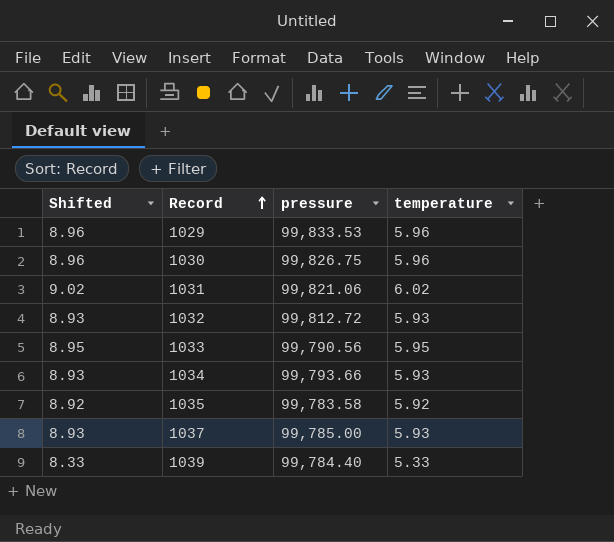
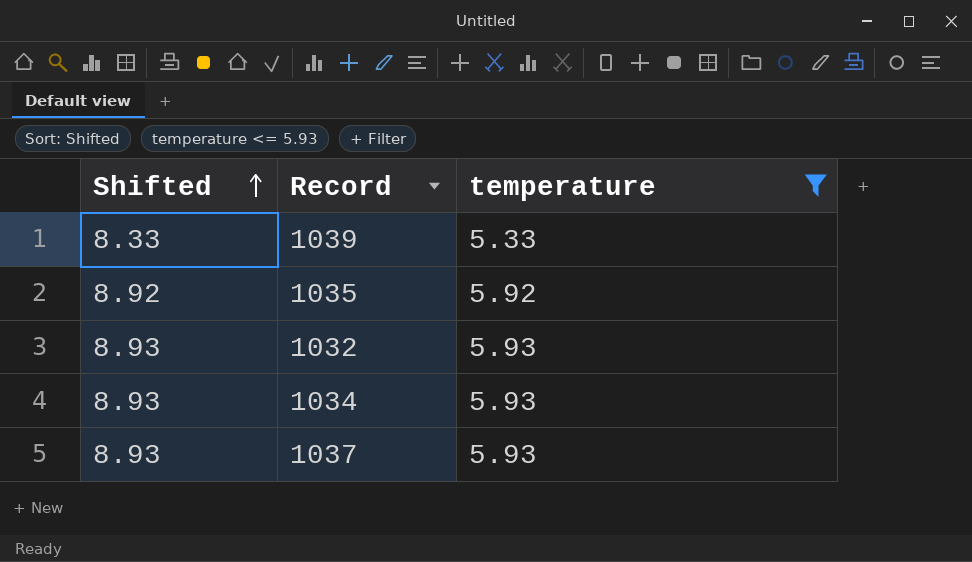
filter: none -> temperature <= 5.93
row order: Record ascending -> Shifted ascending
column pressure | position: 3 -> none

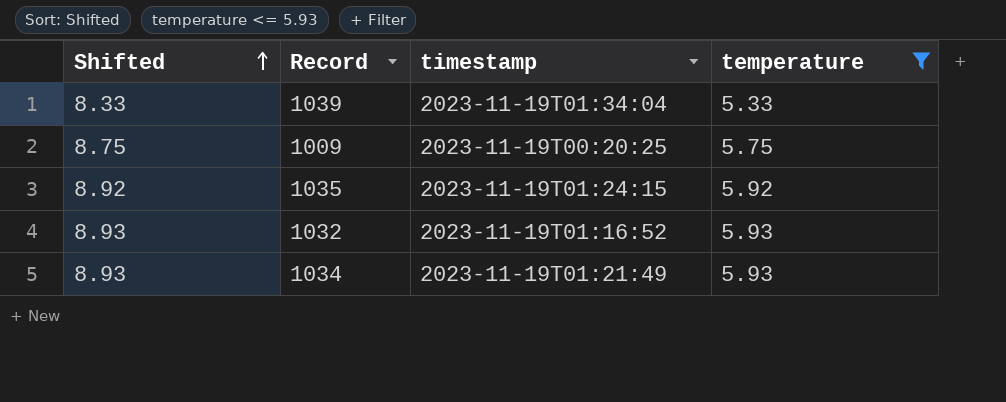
column timestamp | position: none -> 3
row 1037: 8.93 | 5.93 -> none
row 1009: none -> 8.75 | 2023-11-19T00:20:25 | 5.75

